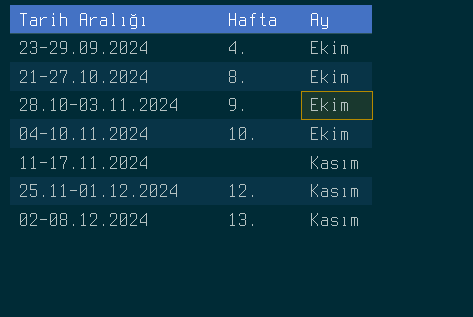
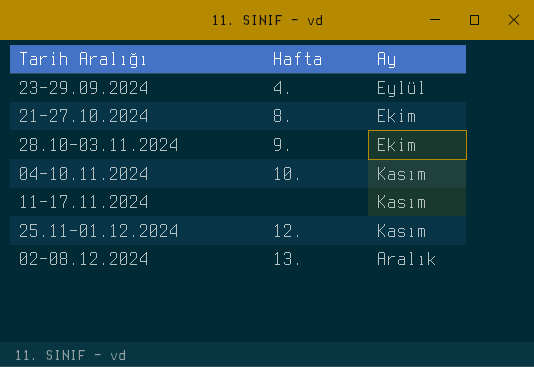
23-29.09.2024 | Ay: Ekim -> Eylül
04-10.11.2024 | Ay: Ekim -> Kasım
02-08.12.2024 | Ay: Kasım -> Aralık

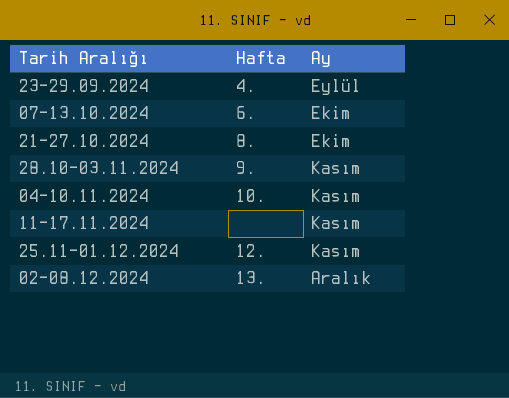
row 07-13.10.2024: none -> 6. | Ekim
28.10-03.11.2024 | Ay: Ekim -> Kasım

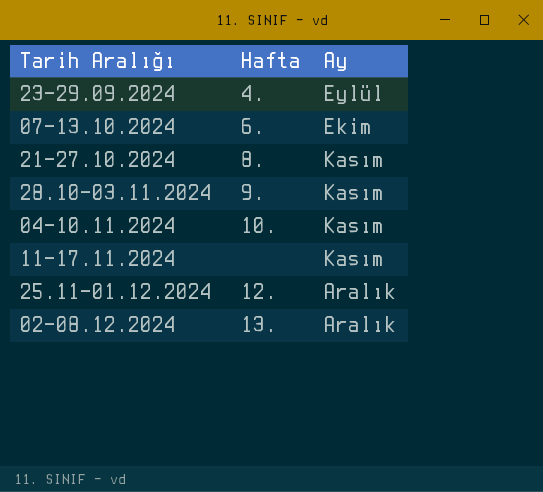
21-27.10.2024 | Ay: Ekim -> Kasım
25.11-01.12.2024 | Ay: Kasım -> Aralık

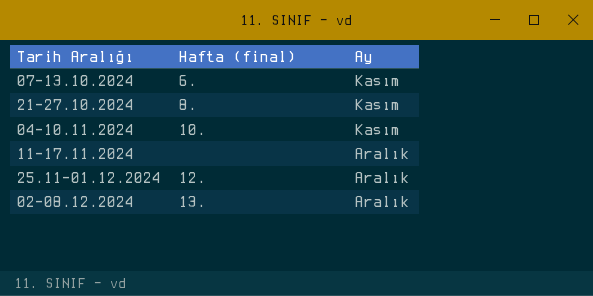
column name: Hafta -> Hafta (final)
row 23-29.09.2024: 4. | Eylül -> none
row 28.10-03.11.2024: 9. | Kasım -> none
07-13.10.2024 | Ay: Ekim -> Kasım
11-17.11.2024 | Ay: Kasım -> Aralık

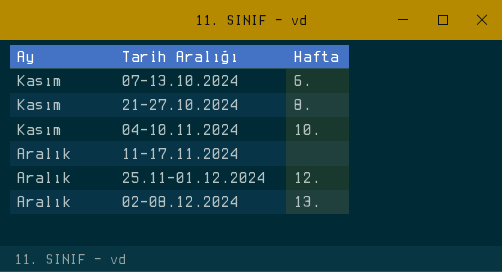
column Ay | position: 3 -> 1
column name: Hafta (final) -> Hafta

